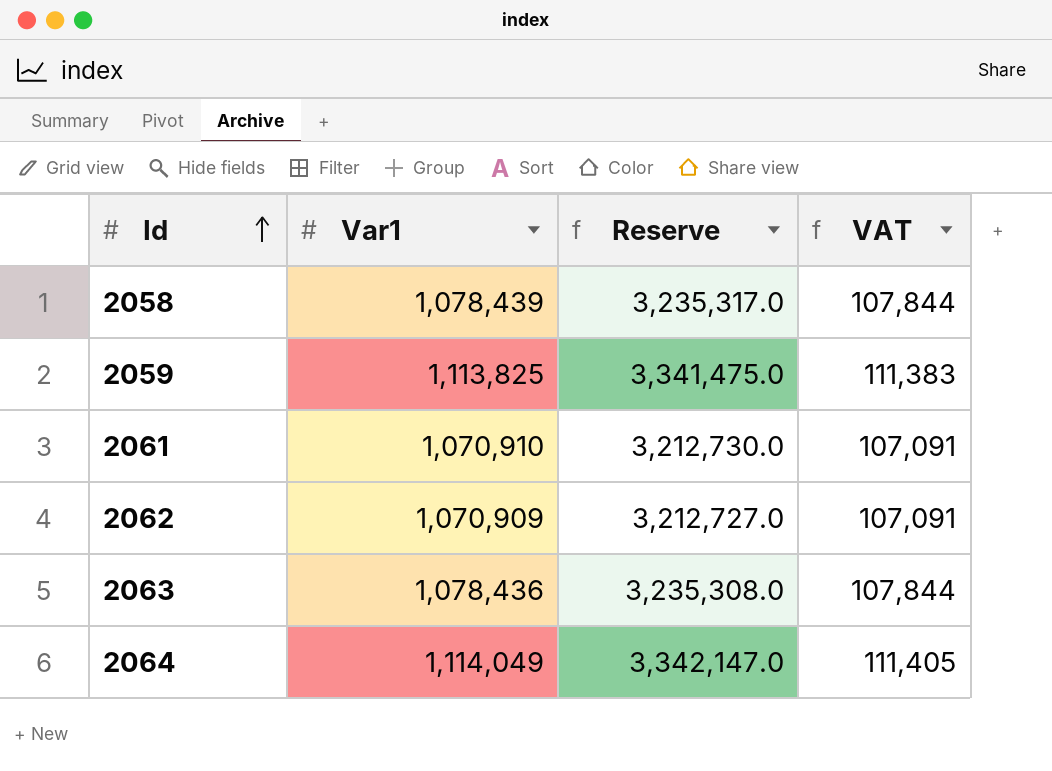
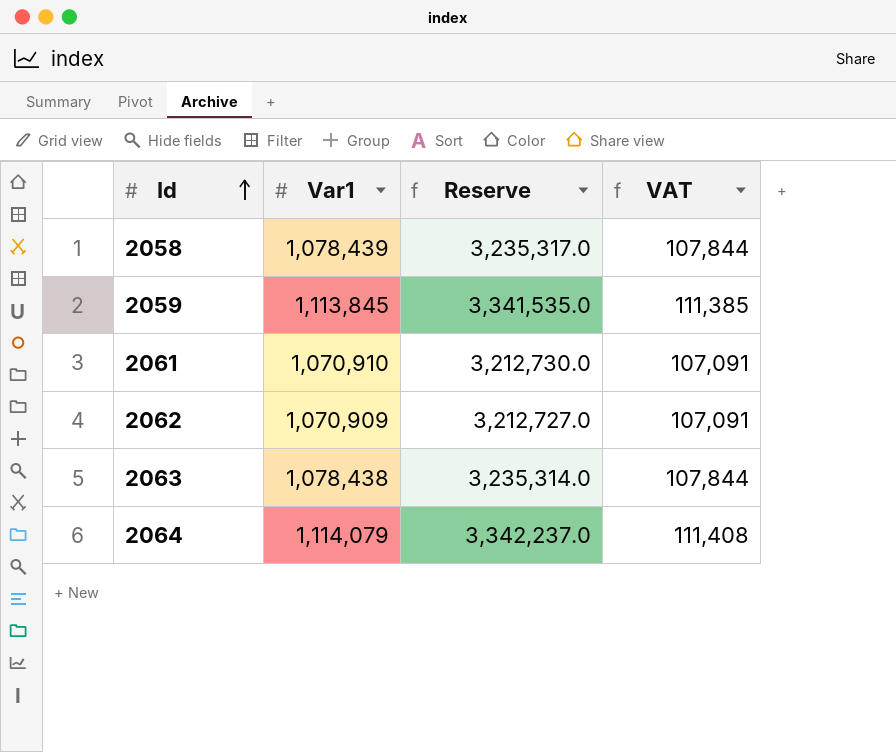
2059 | Var1: 1,113,825 -> 1,113,845
2059 | Reserve: 3,341,475.0 -> 3,341,535.0
2059 | VAT: 111,383 -> 111,385
2063 | Var1: 1,078,436 -> 1,078,438
2063 | Reserve: 3,235,308.0 -> 3,235,314.0
2064 | Var1: 1,114,049 -> 1,114,079
2064 | Reserve: 3,342,147.0 -> 3,342,237.0
2064 | VAT: 111,405 -> 111,408

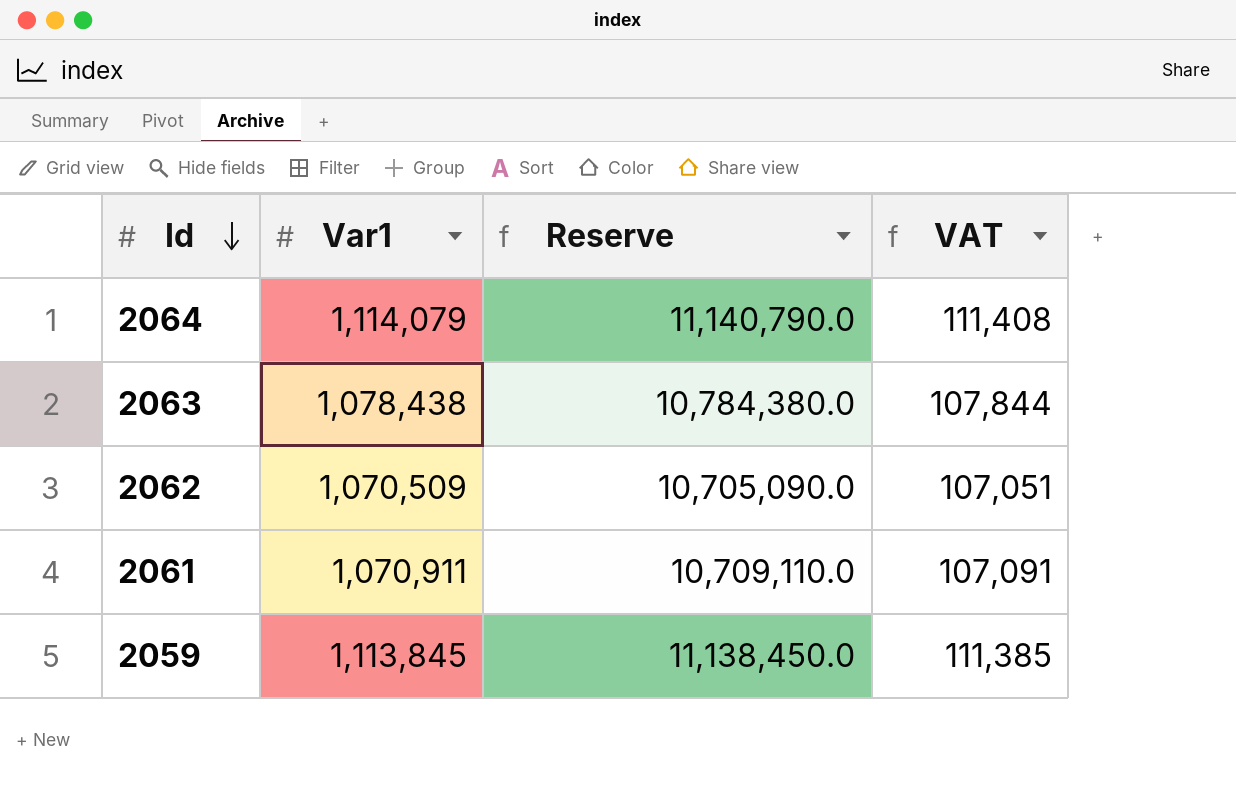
row order: Id ascending -> Id descending
column Reserve | formula: [Var1] * 3 -> [Var1] * 10
row 2058: 1,078,439 | 3,235,317.0 | 107,844 -> none
2062 | Var1: 1,070,909 -> 1,070,509
2062 | VAT: 107,091 -> 107,051
2061 | Var1: 1,070,910 -> 1,070,911

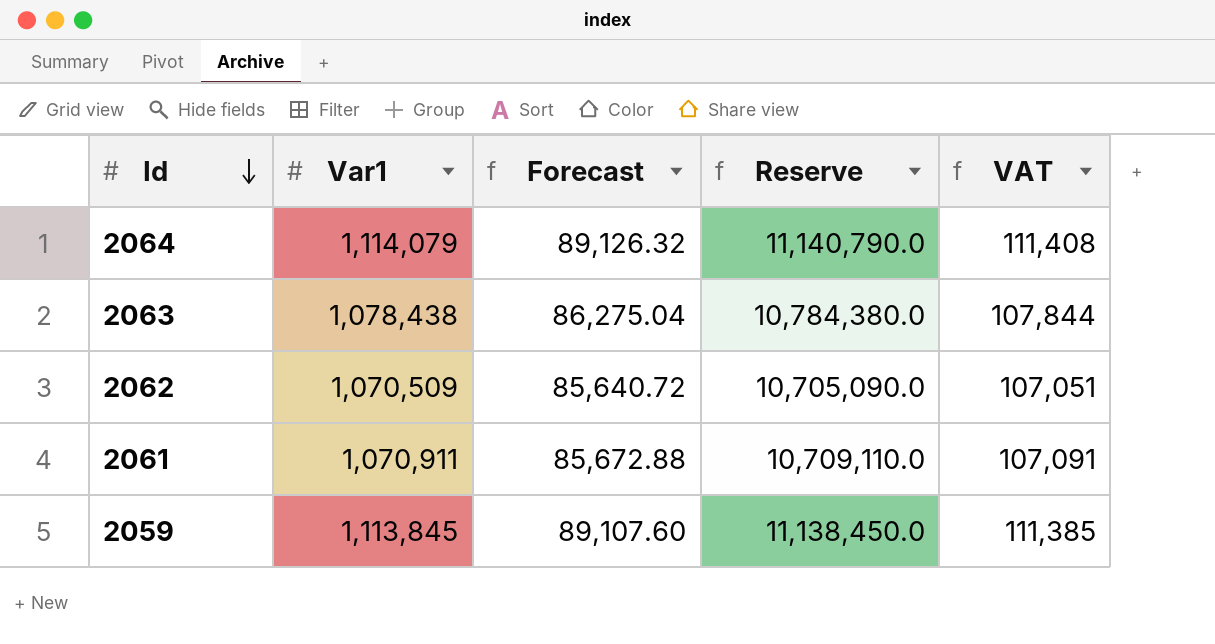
column Forecast | formula: none -> [Var1] * 0.08

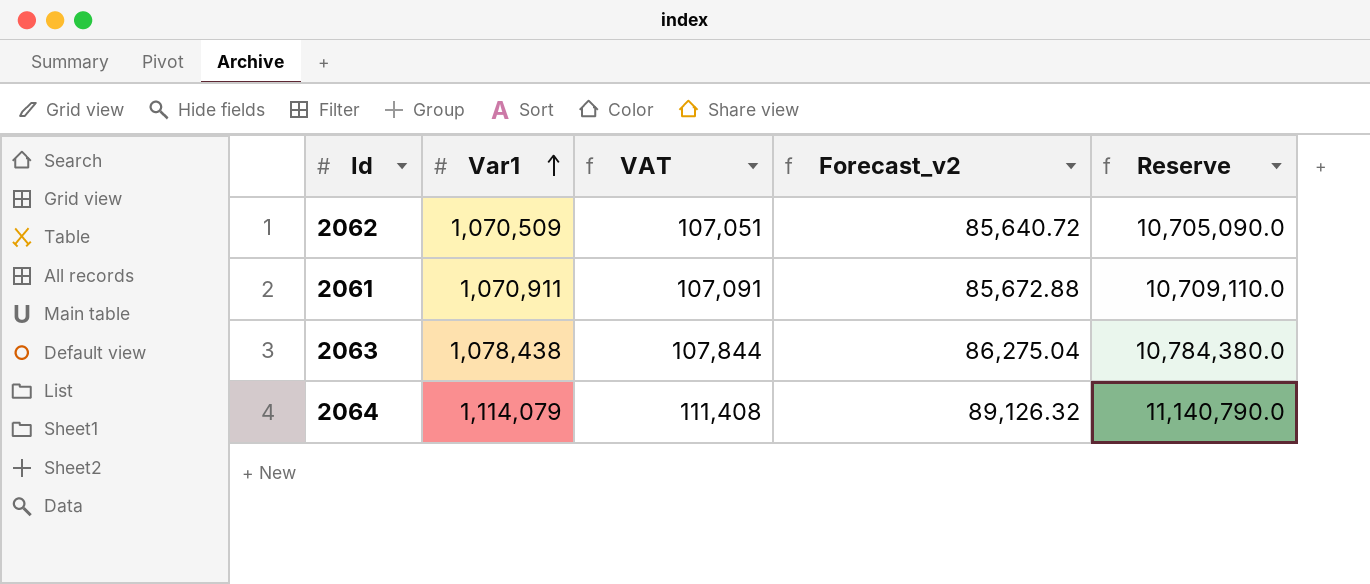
row order: Id descending -> Var1 ascending
column VAT | position: 5 -> 3
column name: Forecast -> Forecast_v2
row 2059: 1,113,845 | 89,107.60 | 11,138,450.0 | 111,385 -> none

